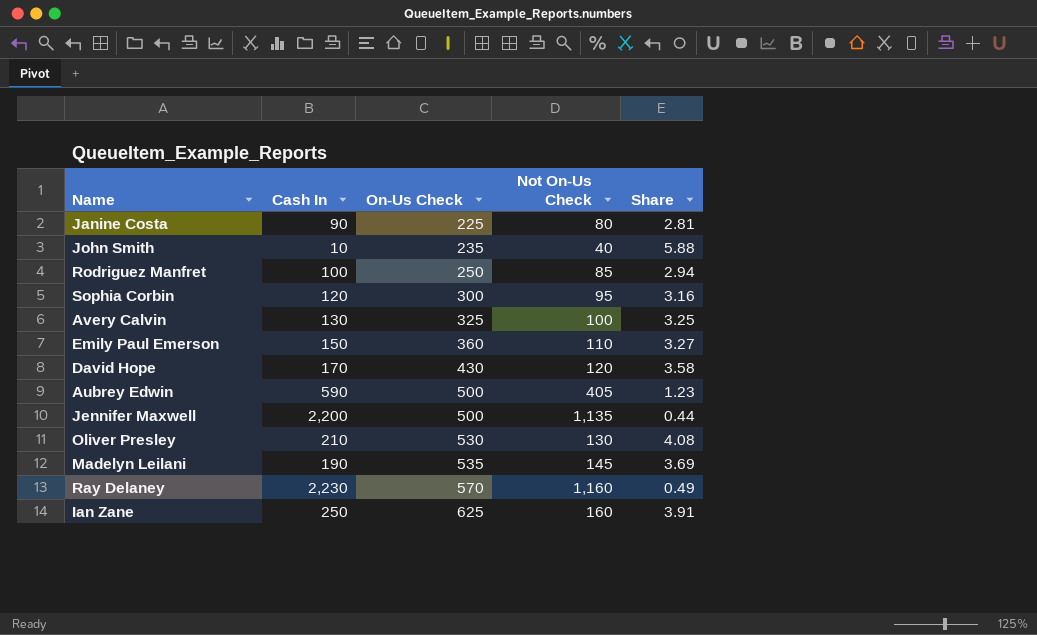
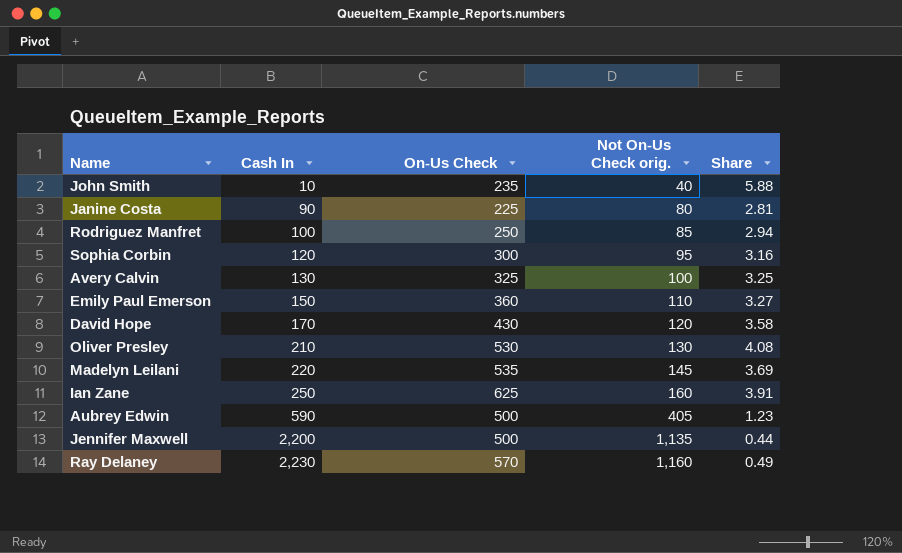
row order: On-Us Check ascending -> Cash In ascending
column name: Not On-Us Check -> Not On-Us Check orig.
Madelyn Leilani | Cash In: 190 -> 220

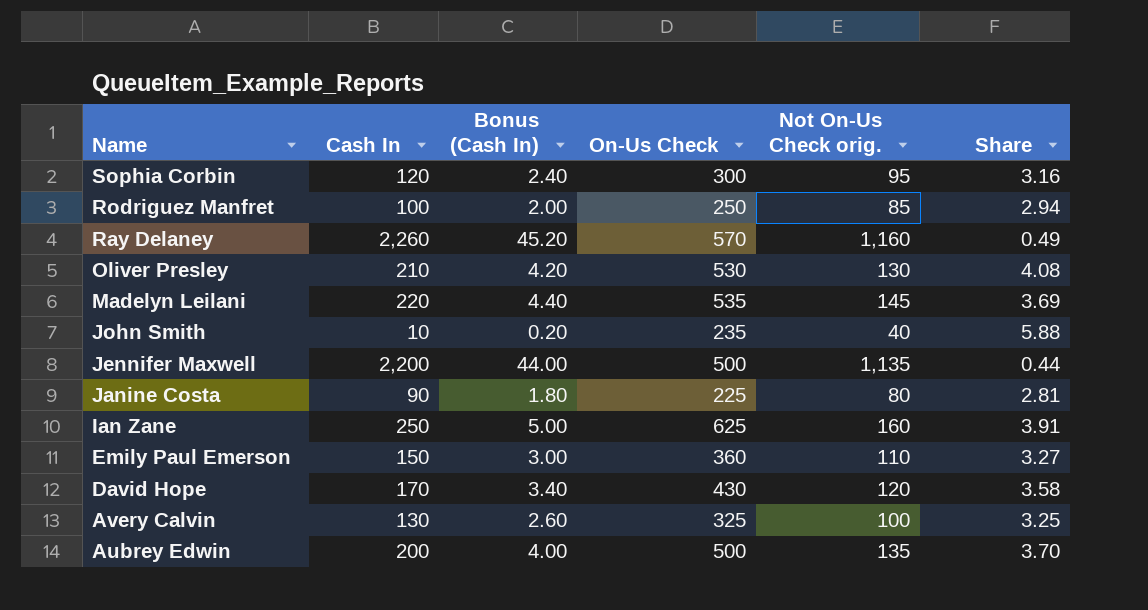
row order: Cash In ascending -> Name descending
column Bonus (Cash In) | formula: none -> [Cash In] * 0.02
Ray Delaney | Cash In: 2,230 -> 2,260
Aubrey Edwin | Cash In: 590 -> 200
Aubrey Edwin | Not On-Us Check orig.: 405 -> 135
Aubrey Edwin | Share: 1.23 -> 3.70

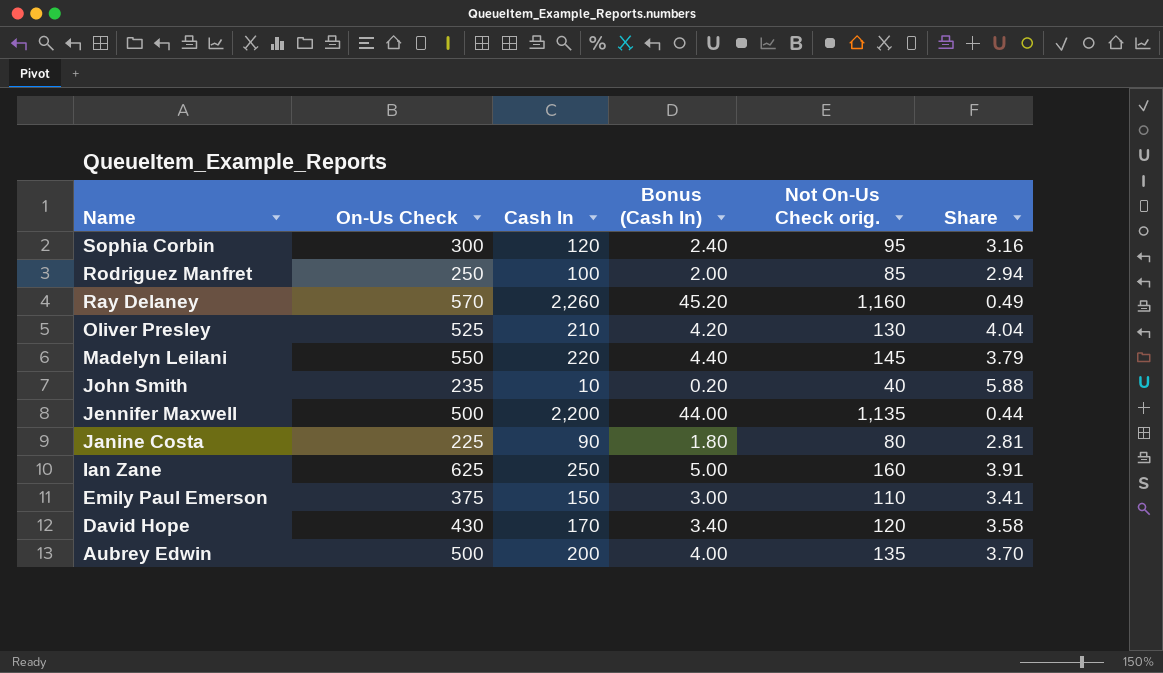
column On-Us Check | position: 4 -> 2
row Avery Calvin: 130 | 2.60 | 325 | 100 | 3.25 -> none
Oliver Presley | On-Us Check: 530 -> 525
Oliver Presley | Share: 4.08 -> 4.04
Madelyn Leilani | On-Us Check: 535 -> 550
Madelyn Leilani | Share: 3.69 -> 3.79
Emily Paul Emerson | On-Us Check: 360 -> 375
Emily Paul Emerson | Share: 3.27 -> 3.41

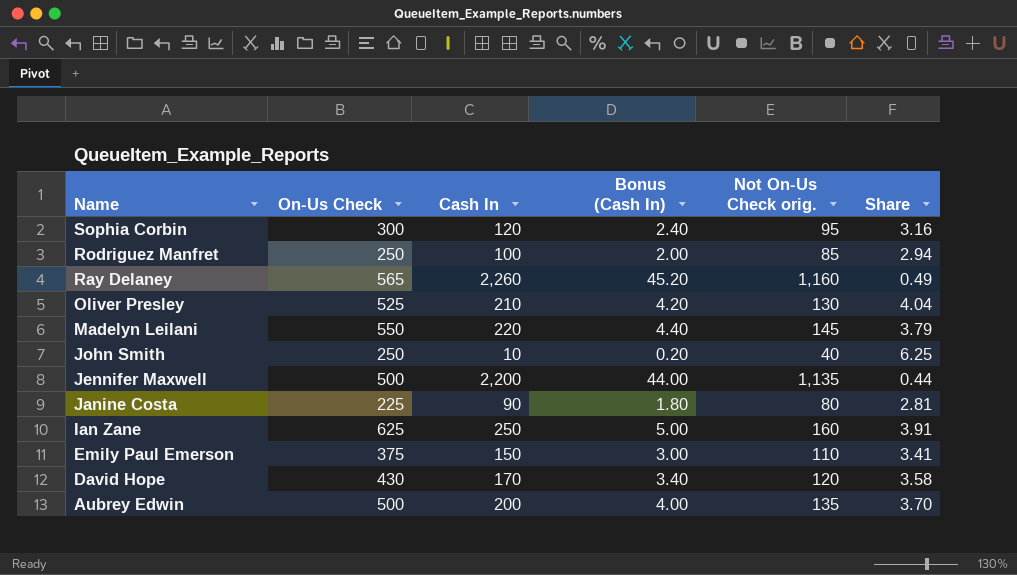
Ray Delaney | On-Us Check: 570 -> 565
John Smith | On-Us Check: 235 -> 250
John Smith | Share: 5.88 -> 6.25

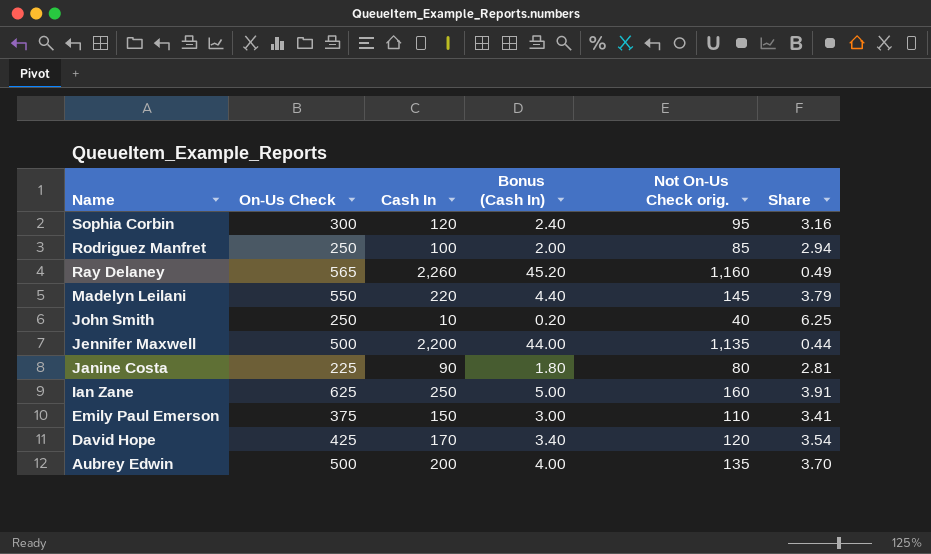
row Oliver Presley: 525 | 210 | 4.20 | 130 | 4.04 -> none
David Hope | On-Us Check: 430 -> 425
David Hope | Share: 3.58 -> 3.54

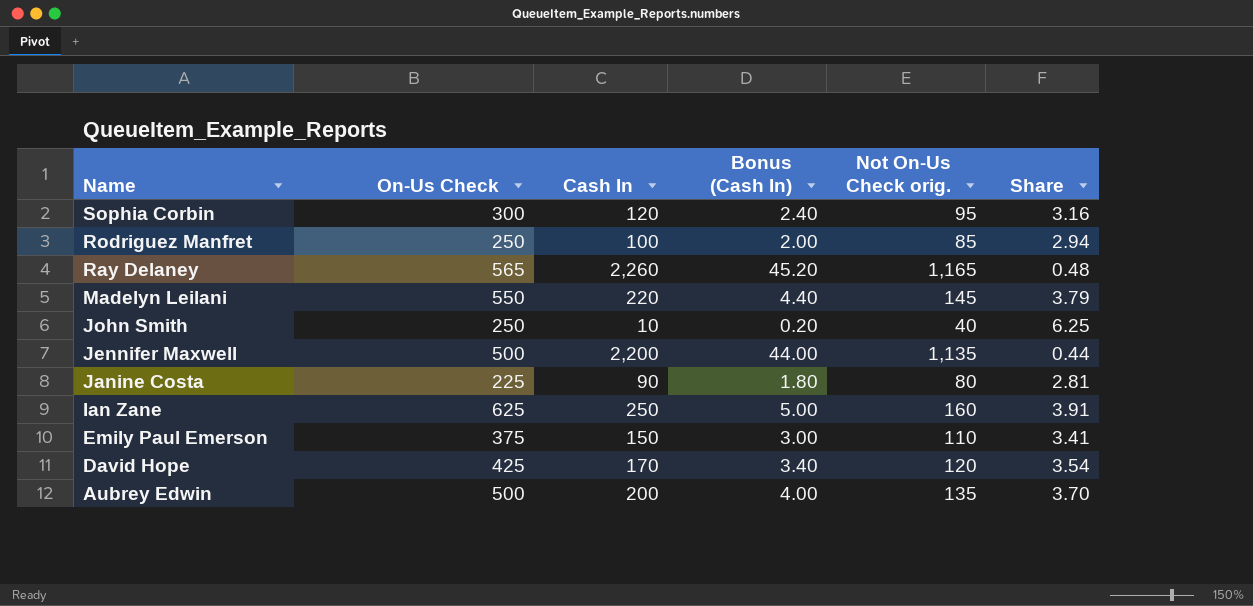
Ray Delaney | Not On-Us Check orig.: 1,160 -> 1,165
Ray Delaney | Share: 0.49 -> 0.48

